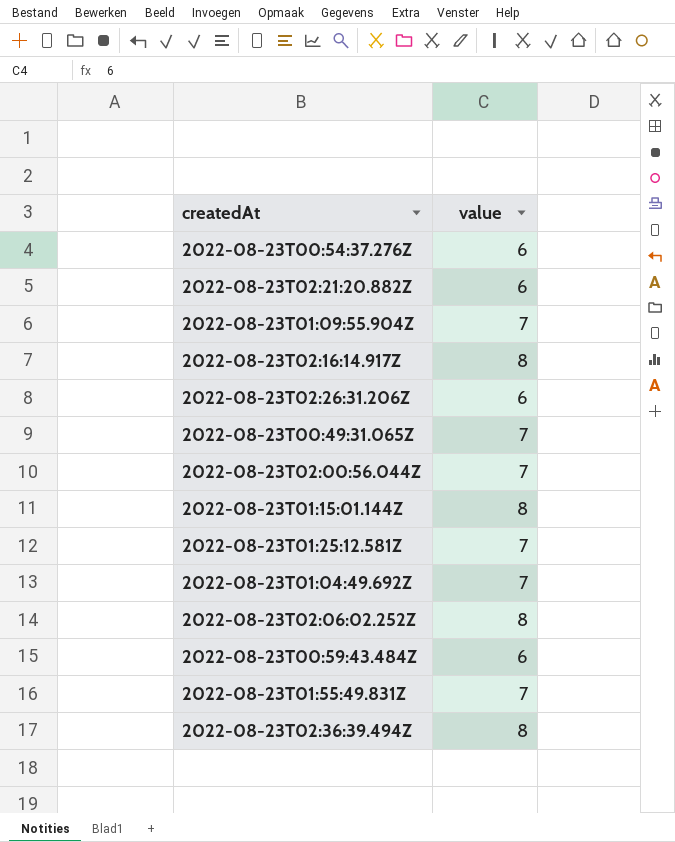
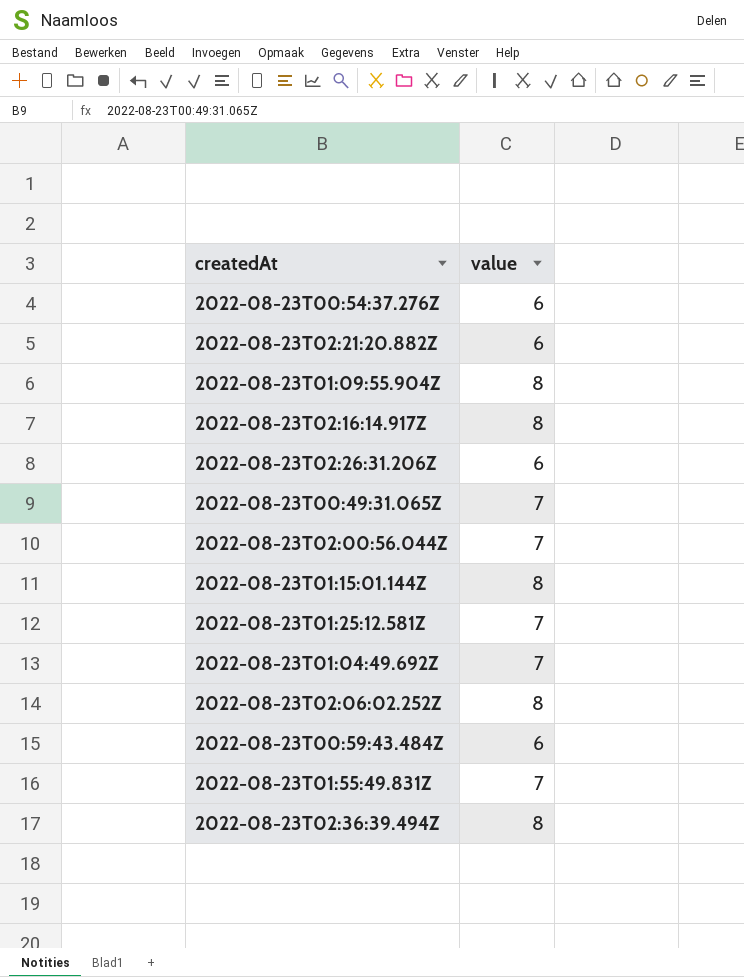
2022-08-23T01:09:55.904Z | value: 7 -> 8

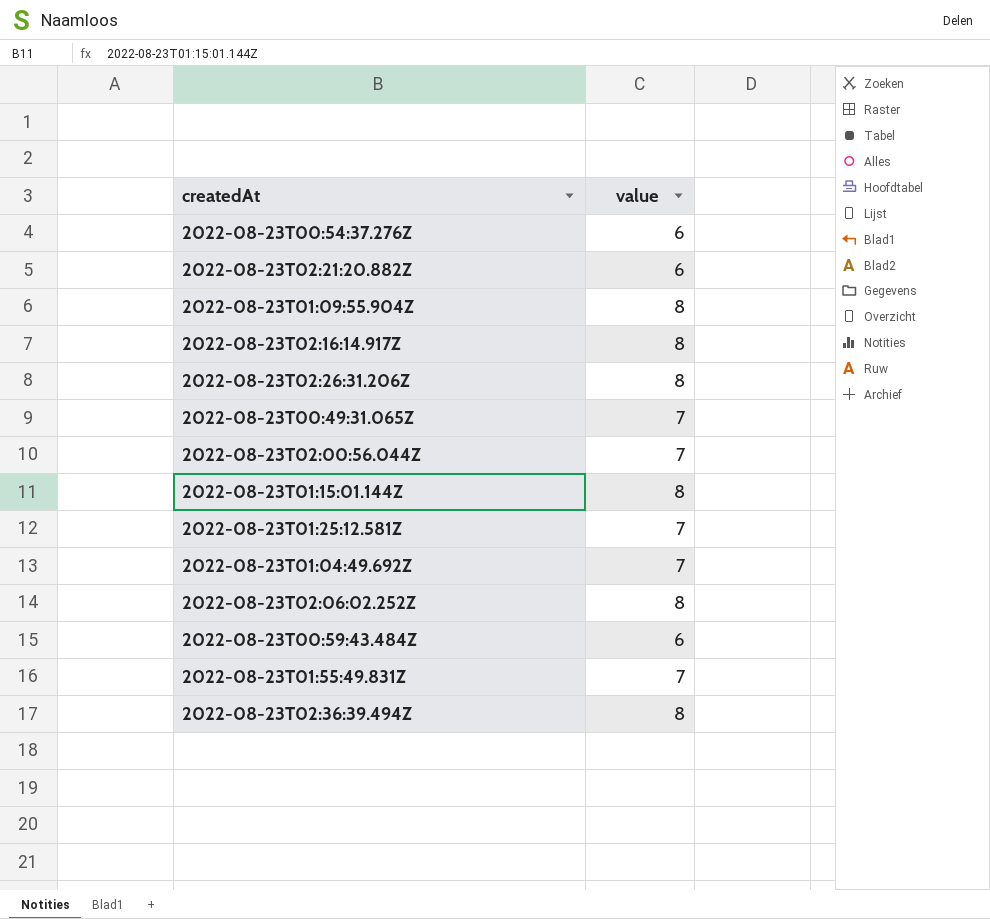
2022-08-23T02:26:31.206Z | value: 6 -> 8

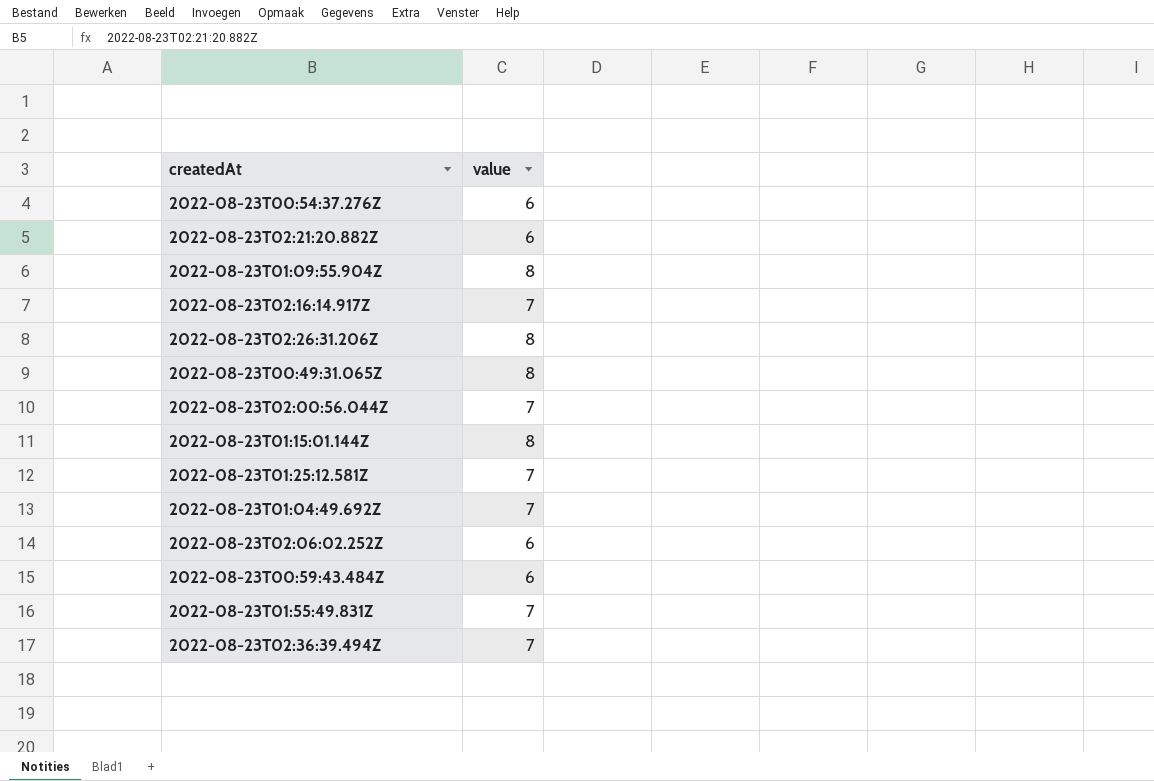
2022-08-23T02:16:14.917Z | value: 8 -> 7
2022-08-23T00:49:31.065Z | value: 7 -> 8
2022-08-23T02:06:02.252Z | value: 8 -> 6
2022-08-23T02:36:39.494Z | value: 8 -> 7

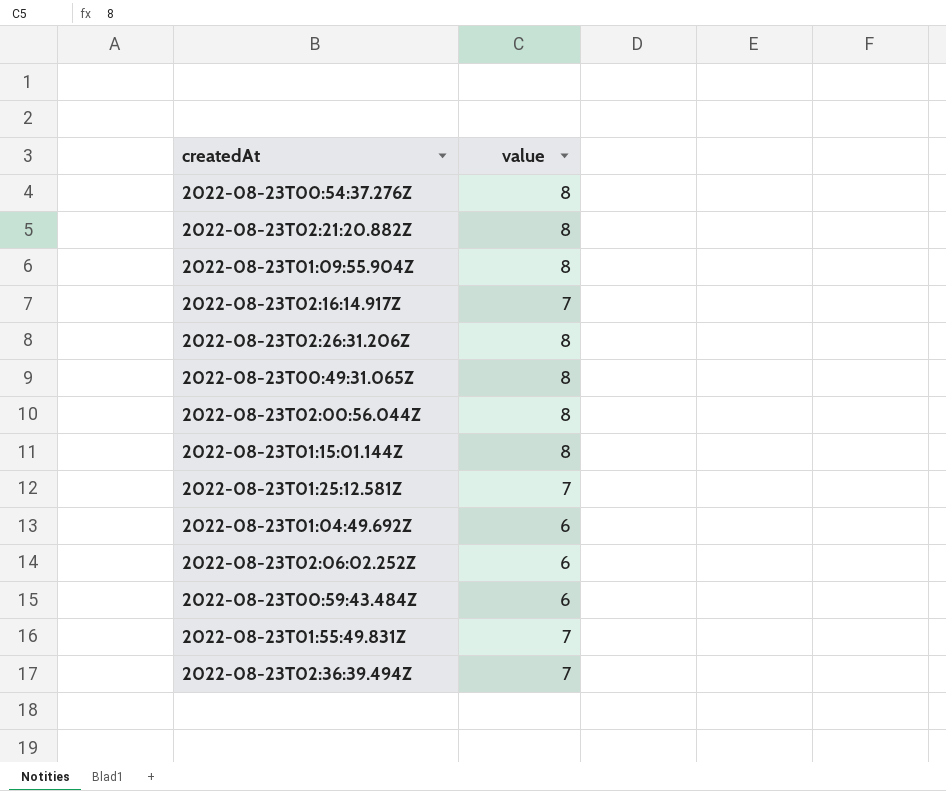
2022-08-23T00:54:37.276Z | value: 6 -> 8
2022-08-23T02:21:20.882Z | value: 6 -> 8
2022-08-23T02:00:56.044Z | value: 7 -> 8
2022-08-23T01:04:49.692Z | value: 7 -> 6

